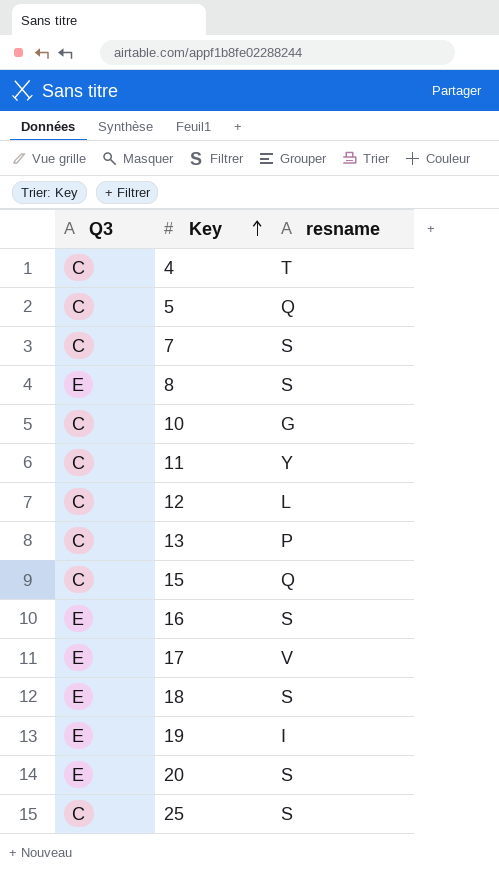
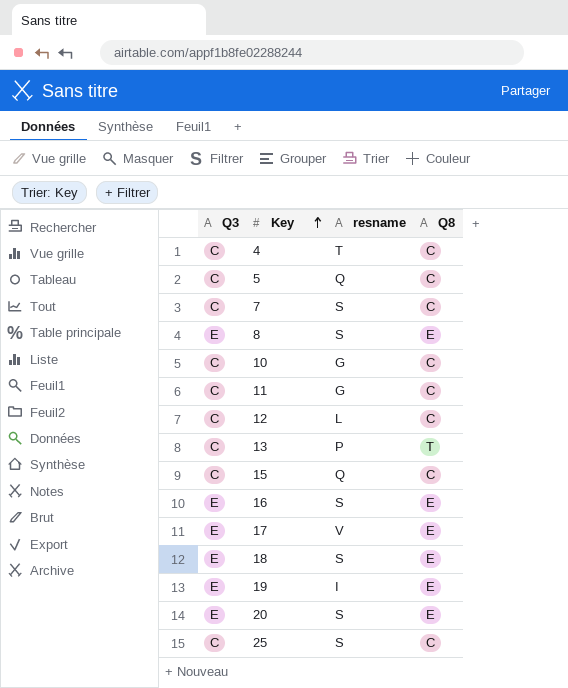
column Q8 | position: none -> 4
11 | resname: Y -> G

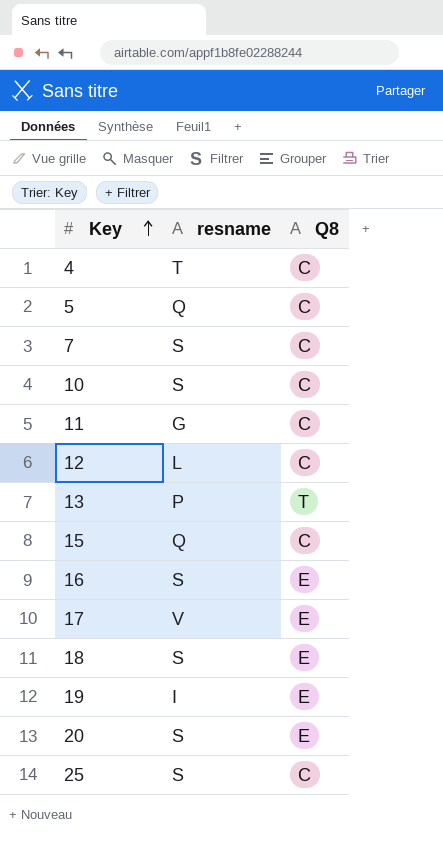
column Q3 | position: 1 -> none
row 8: E | S | E -> none
10 | resname: G -> S

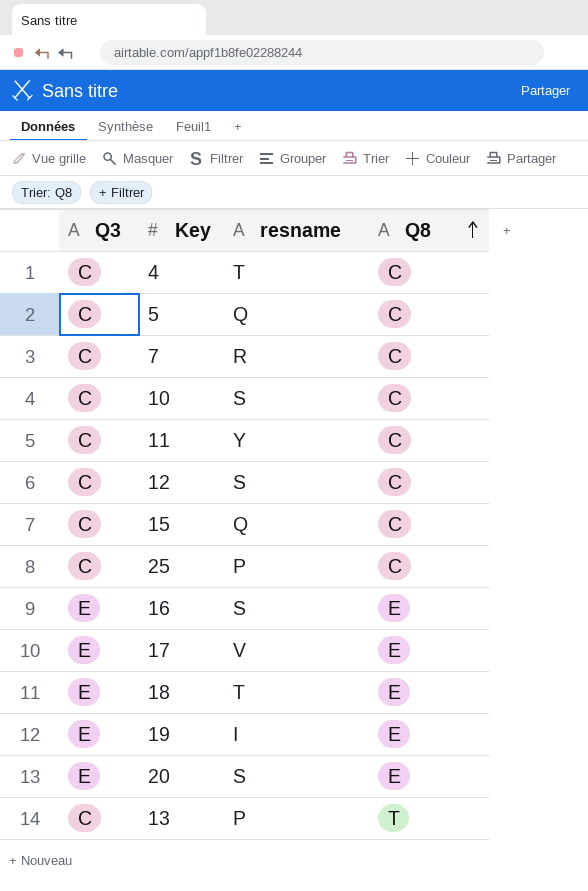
row order: Key ascending -> Q8 ascending
column Q3 | position: none -> 1
7 | resname: S -> R
11 | resname: G -> Y
12 | resname: L -> S
25 | resname: S -> P
18 | resname: S -> T

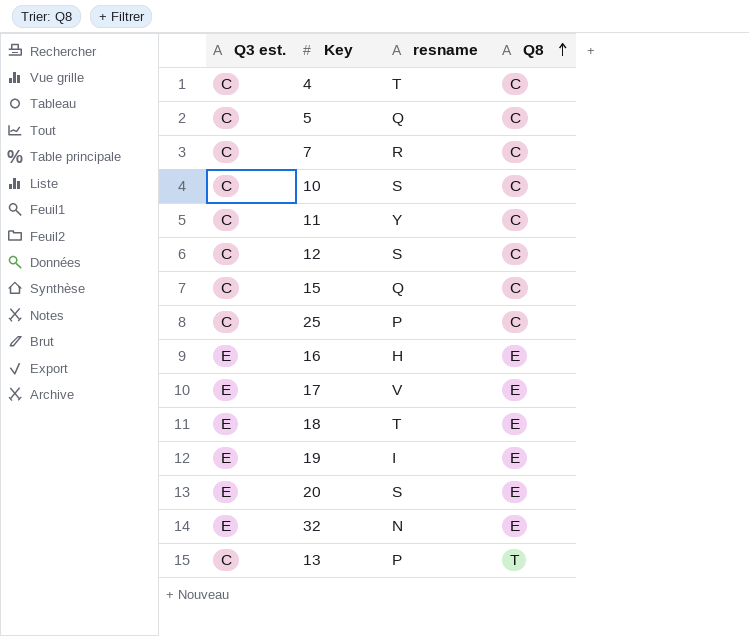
column name: Q3 -> Q3 est.
16 | resname: S -> H
row 32: none -> E | N | E

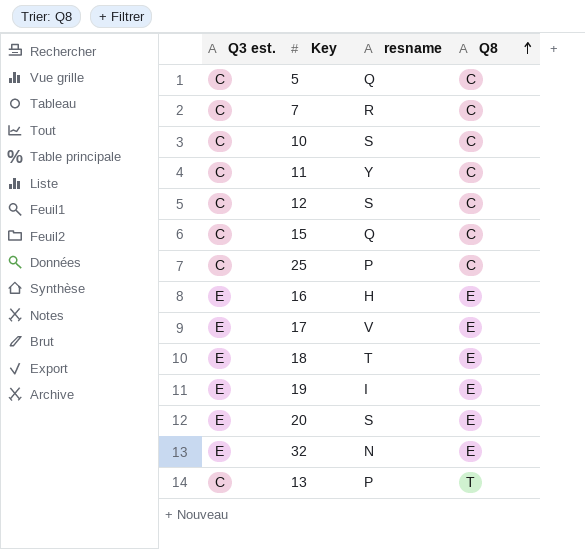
row 4: C | T | C -> none

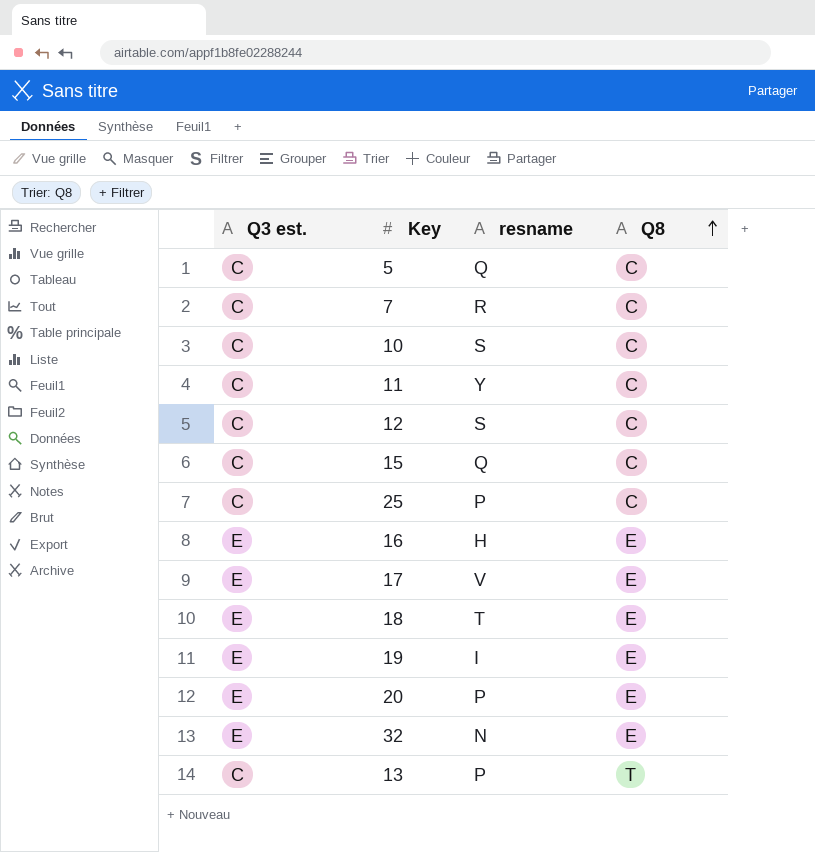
20 | resname: S -> P

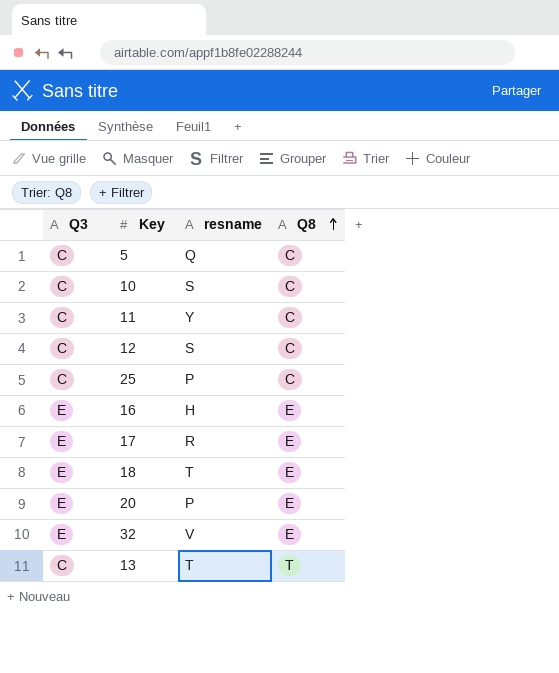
column name: Q3 est. -> Q3
row 7: C | R | C -> none
row 15: C | Q | C -> none
row 19: E | I | E -> none
17 | resname: V -> R
32 | resname: N -> V
13 | resname: P -> T

